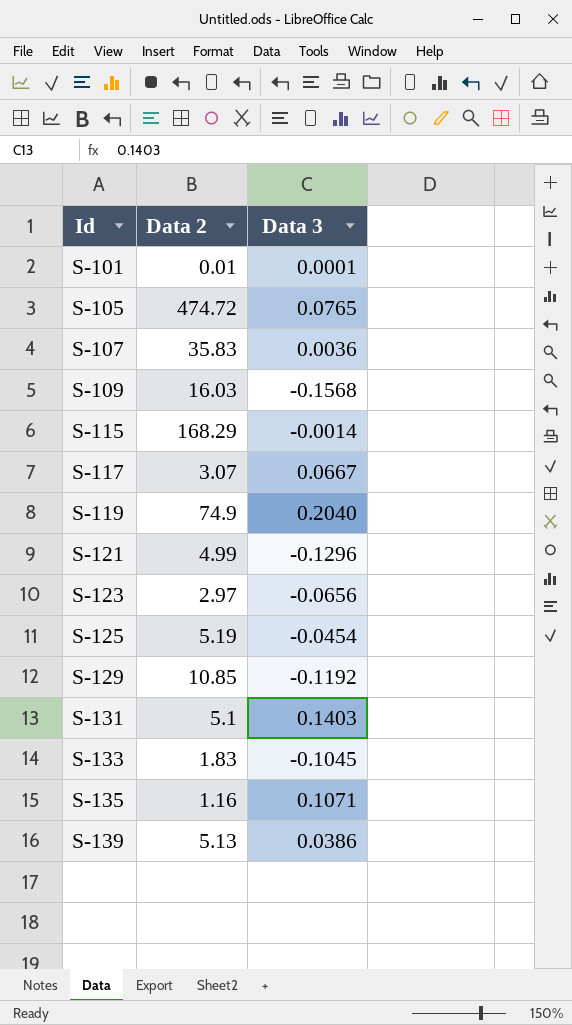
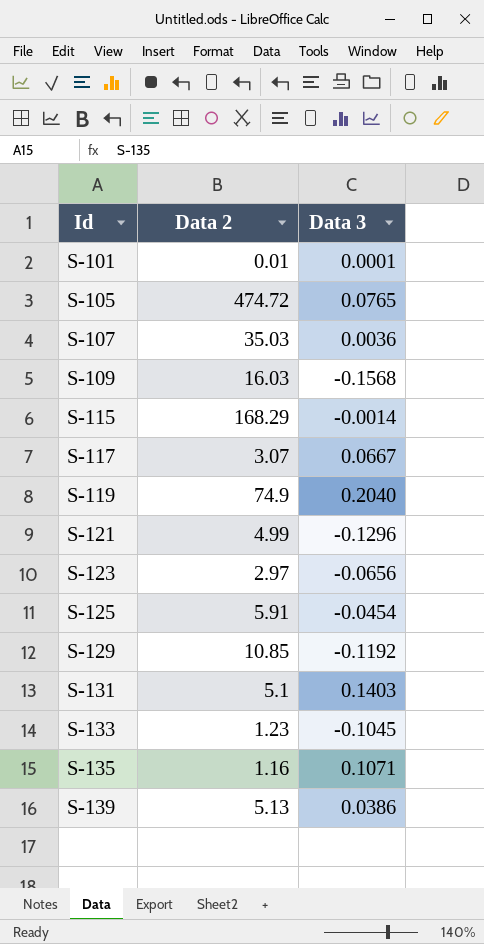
S-107 | Data 2: 35.83 -> 35.03
S-125 | Data 2: 5.19 -> 5.91
S-133 | Data 2: 1.83 -> 1.23

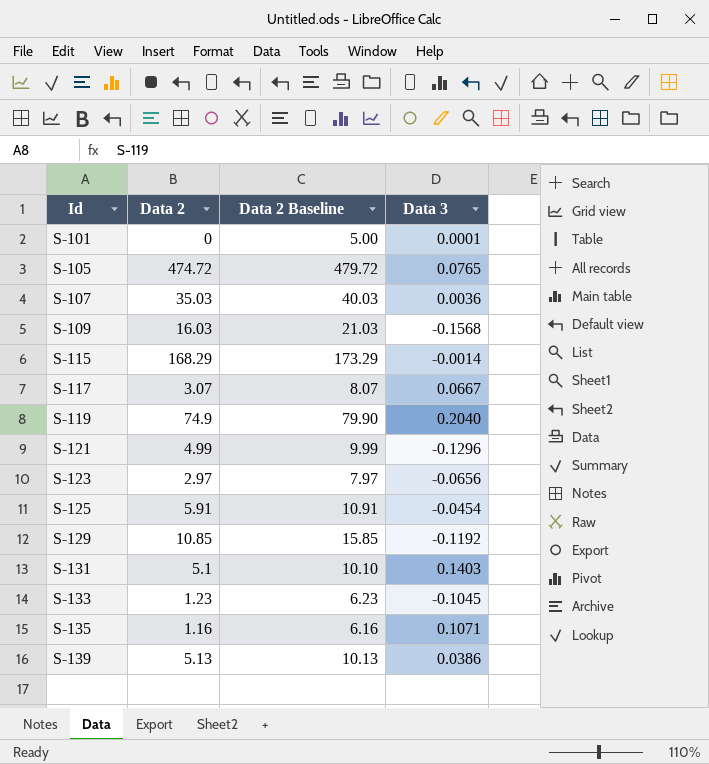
column Data 2 Baseline | formula: none -> [Data 2] + 5
S-101 | Data 2: 0.01 -> 0

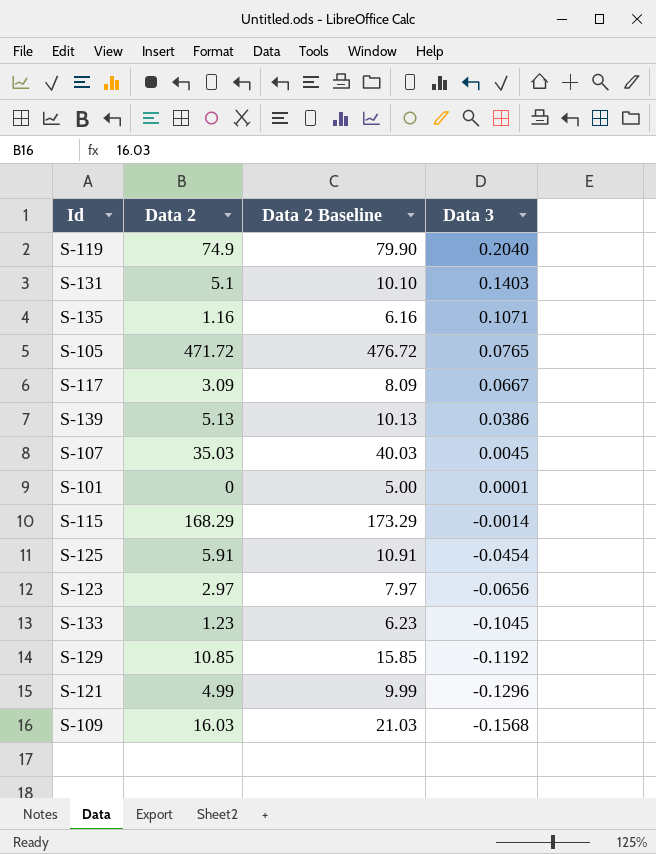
row order: Id ascending -> Data 3 descending
S-105 | Data 2: 474.72 -> 471.72
S-105 | Data 2 Baseline: 479.72 -> 476.72
S-117 | Data 2: 3.07 -> 3.09
S-117 | Data 2 Baseline: 8.07 -> 8.09
S-107 | Data 3: 0.0036 -> 0.0045

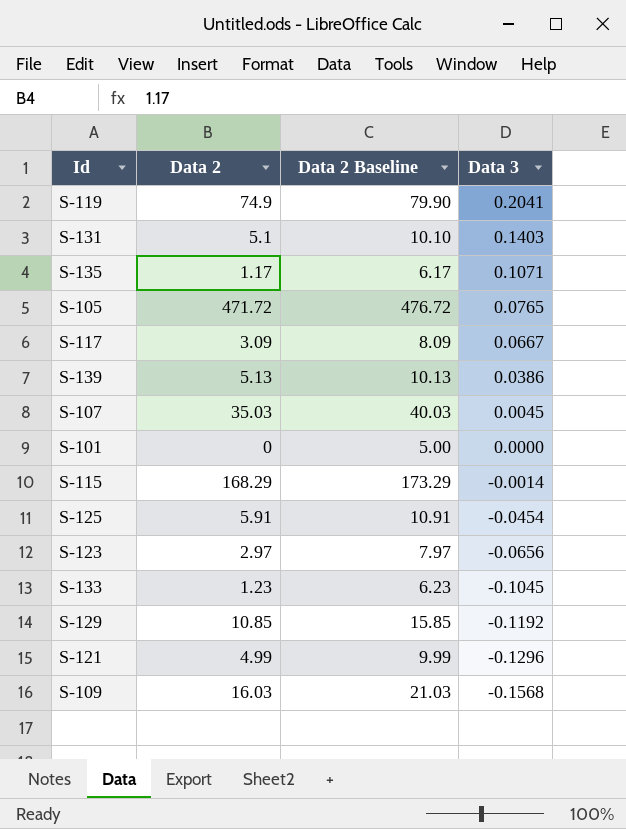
S-119 | Data 3: 0.2040 -> 0.2041
S-135 | Data 2: 1.16 -> 1.17
S-135 | Data 2 Baseline: 6.16 -> 6.17
S-101 | Data 3: 0.0001 -> 0.0000

